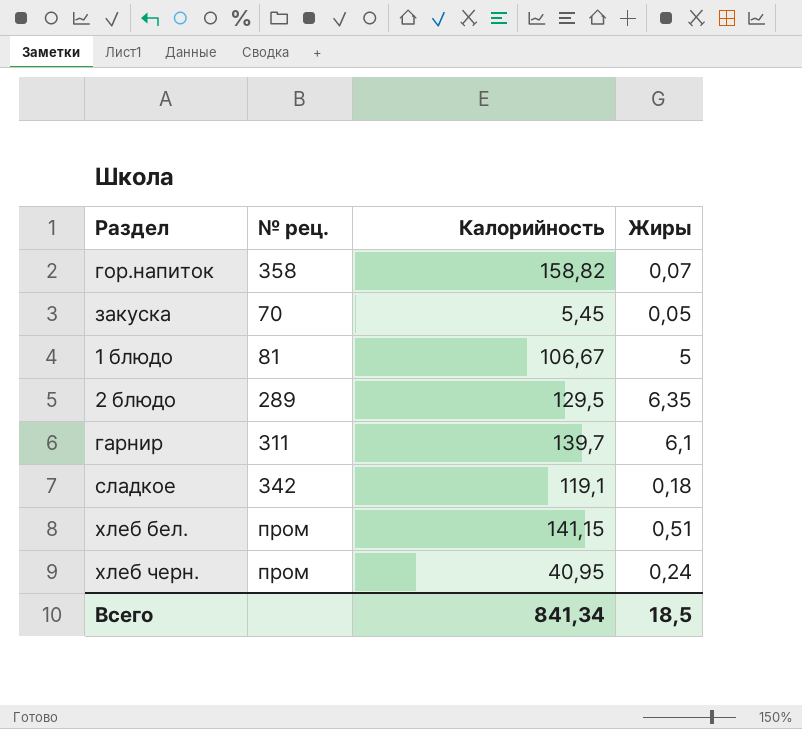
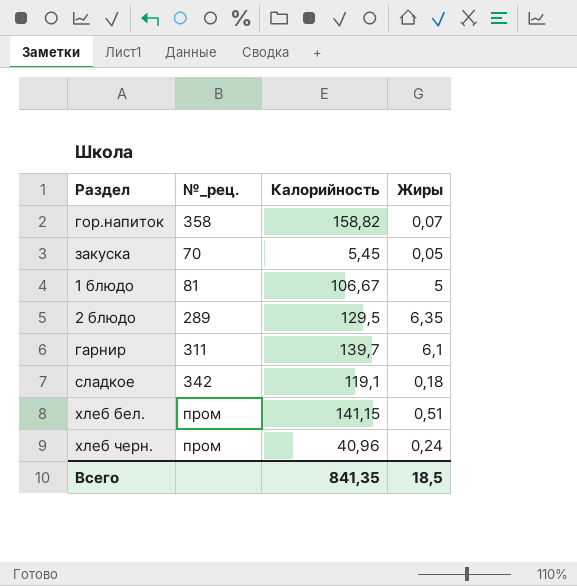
column name: № рец. -> №_рец.
хлеб черн. | Калорийность: 40,95 -> 40,96
Всего | Калорийность: 841,34 -> 841,35

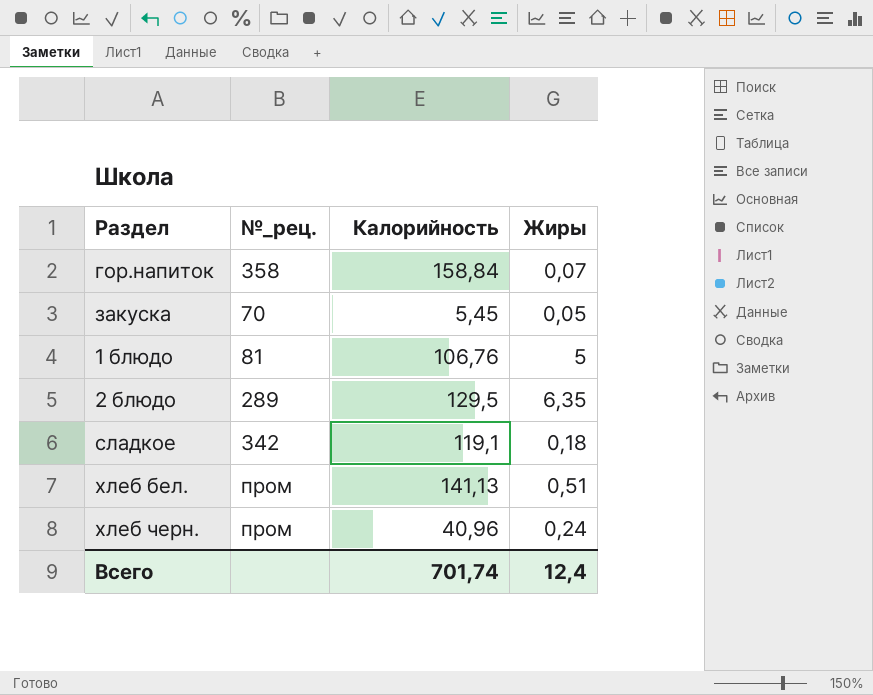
row гарнир: 311 | 139,7 | 6,1 -> none
гор.напиток | Калорийность: 158,82 -> 158,84
1 блюдо | Калорийность: 106,67 -> 106,76
хлеб бел. | Калорийность: 141,15 -> 141,13
Всего | Калорийность: 841,35 -> 701,74
Всего | Жиры: 18,5 -> 12,4

